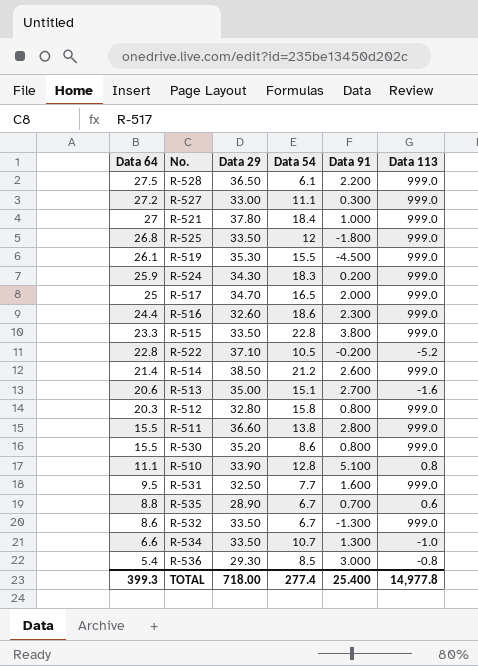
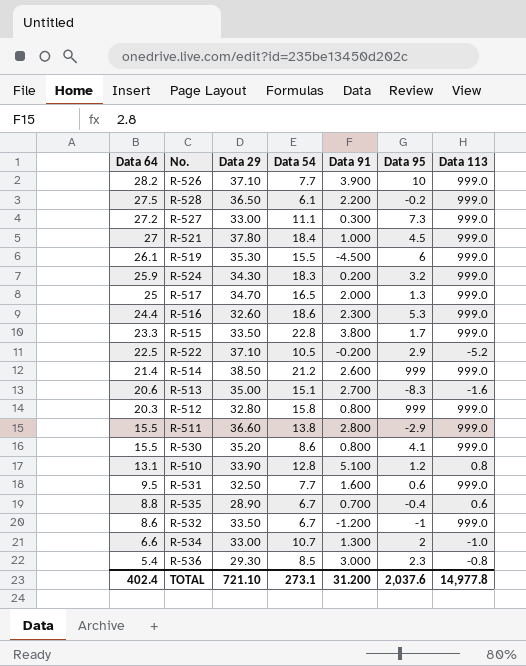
column Data 95 | position: none -> 6
row R-525: 26.8 | 33.50 | 12 | -1.800 | 999.0 -> none
row R-526: none -> 28.2 | 37.10 | 7.7 | 3.900 | 10 | 999.0
R-522 | Data 64: 22.8 -> 22.5
R-510 | Data 64: 11.1 -> 13.1
R-532 | Data 91: -1.300 -> -1.200
R-534 | Data 29: 33.50 -> 33.00
TOTAL | Data 64: 399.3 -> 402.4
TOTAL | Data 29: 718.00 -> 721.10
TOTAL | Data 54: 277.4 -> 273.1
TOTAL | Data 91: 25.400 -> 31.200

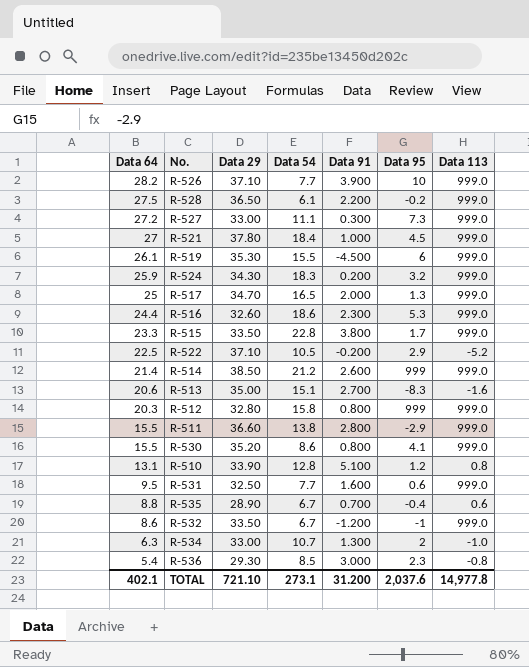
R-534 | Data 64: 6.6 -> 6.3
TOTAL | Data 64: 402.4 -> 402.1

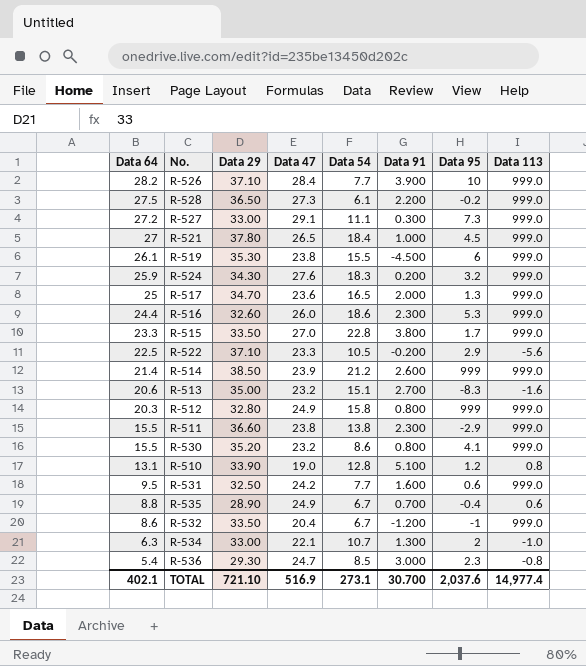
column Data 47 | position: none -> 4
R-522 | Data 113: -5.2 -> -5.6
R-511 | Data 91: 2.800 -> 2.300
TOTAL | Data 91: 31.200 -> 30.700
TOTAL | Data 113: 14,977.8 -> 14,977.4

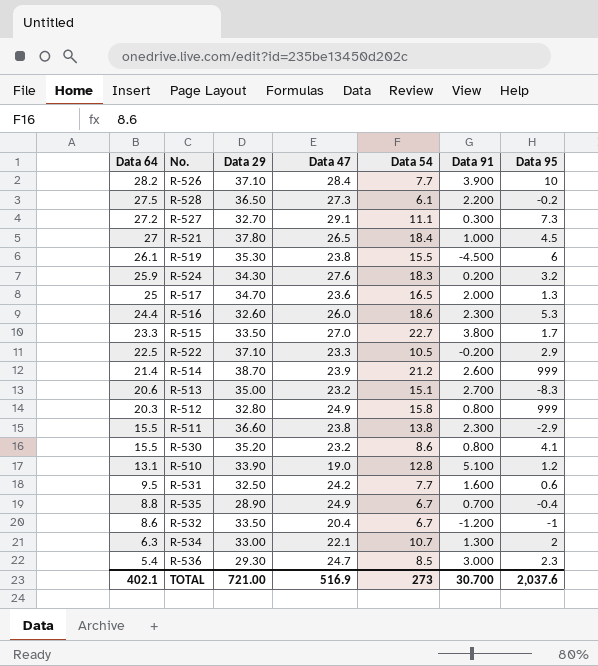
column Data 113 | position: 8 -> none
R-527 | Data 29: 33.00 -> 32.70
R-515 | Data 54: 22.8 -> 22.7
R-514 | Data 29: 38.50 -> 38.70
TOTAL | Data 29: 721.10 -> 721.00
TOTAL | Data 54: 273.1 -> 273

